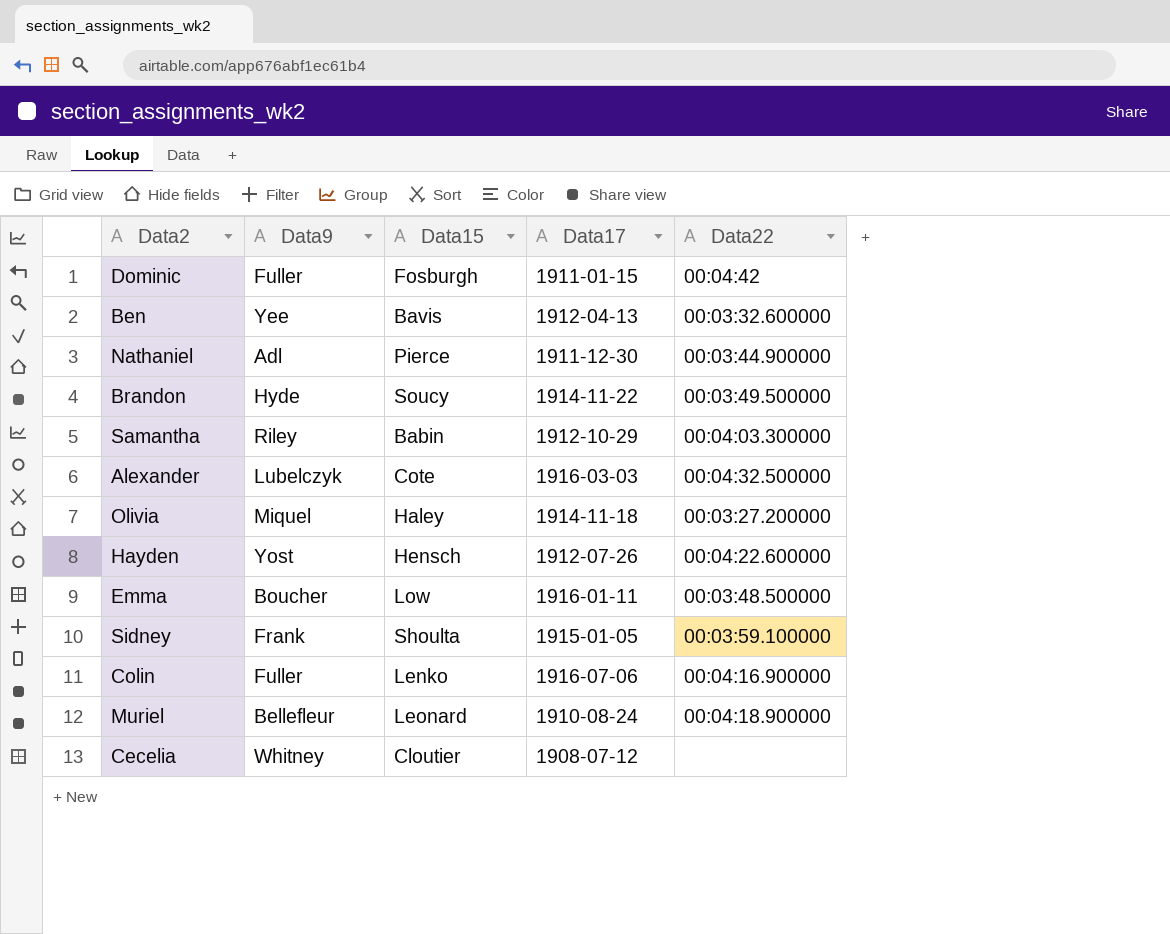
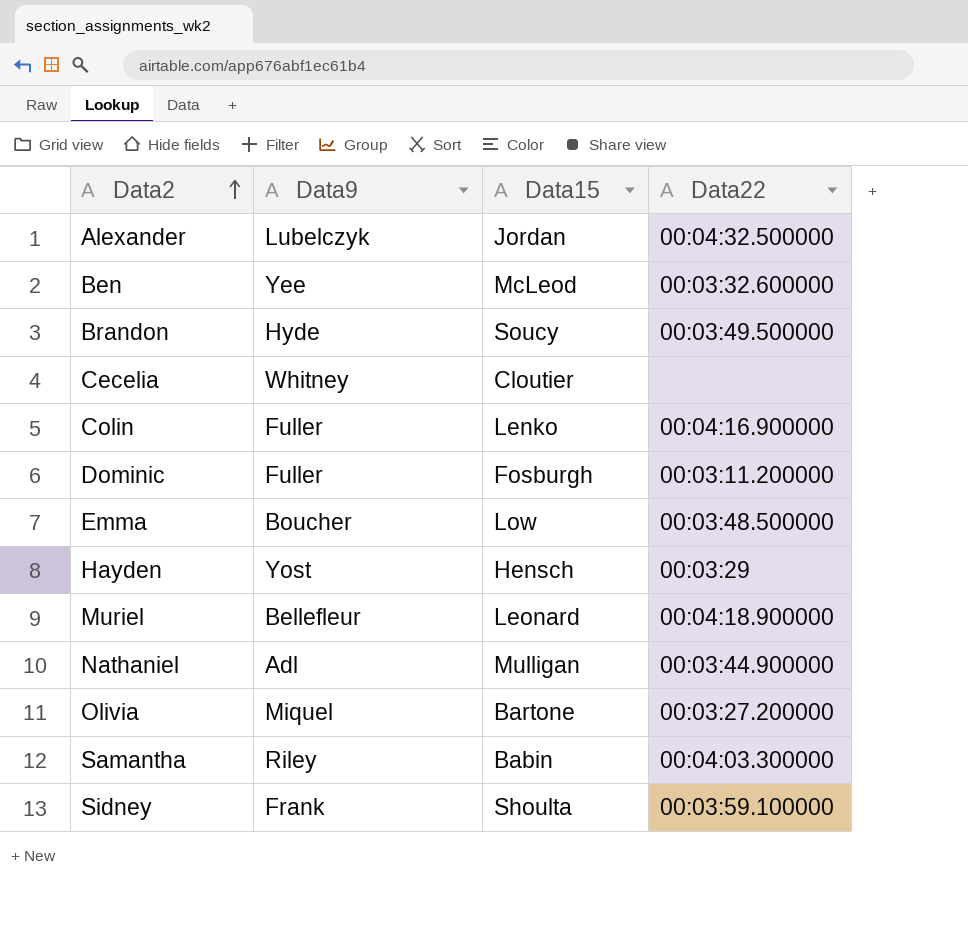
row order: none -> Data2 ascending
column Data17 | position: 4 -> none
Alexander | Data15: Cote -> Jordan
Ben | Data15: Bavis -> McLeod
Dominic | Data22: 00:04:42 -> 00:03:11.200000
Hayden | Data22: 00:04:22.600000 -> 00:03:29
Nathaniel | Data15: Pierce -> Mulligan
Olivia | Data15: Haley -> Bartone

